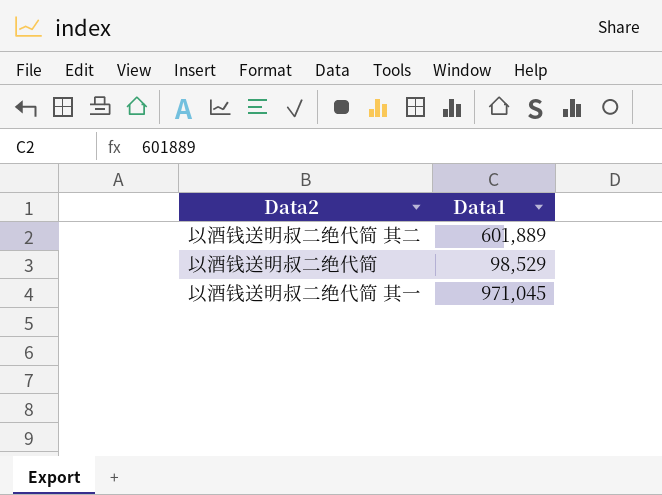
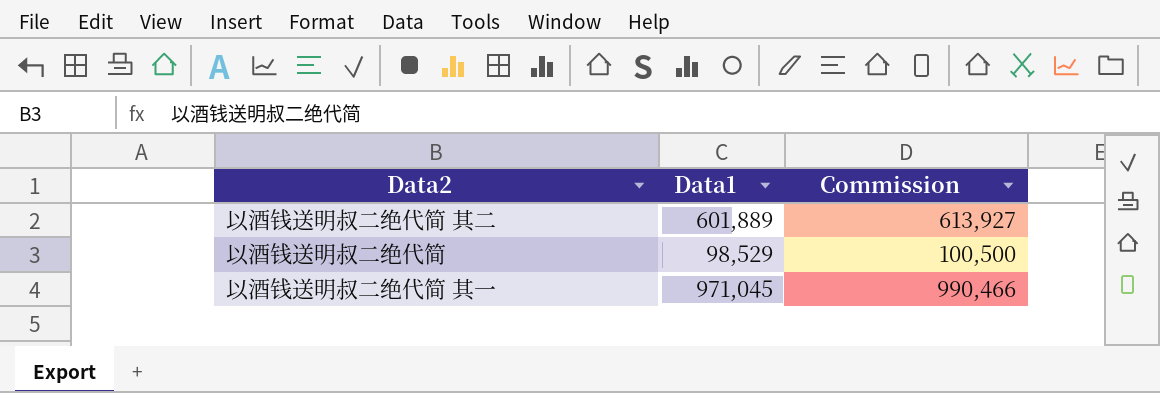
column Commission | formula: none -> [Data1] * 1.02

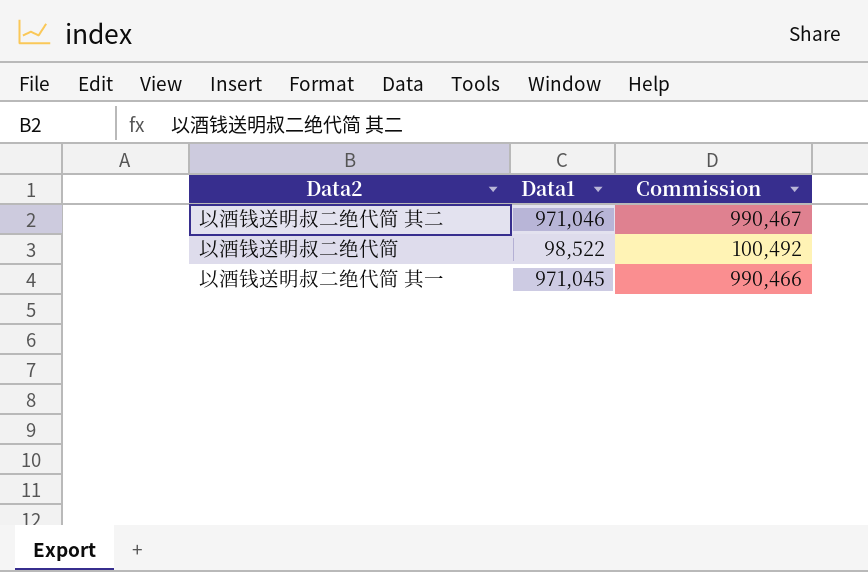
以酒钱送明叔二绝代简 其二 | Data1: 601,889 -> 971,046
以酒钱送明叔二绝代简 其二 | Commission: 613,927 -> 990,467
以酒钱送明叔二绝代简 | Data1: 98,529 -> 98,522
以酒钱送明叔二绝代简 | Commission: 100,500 -> 100,492

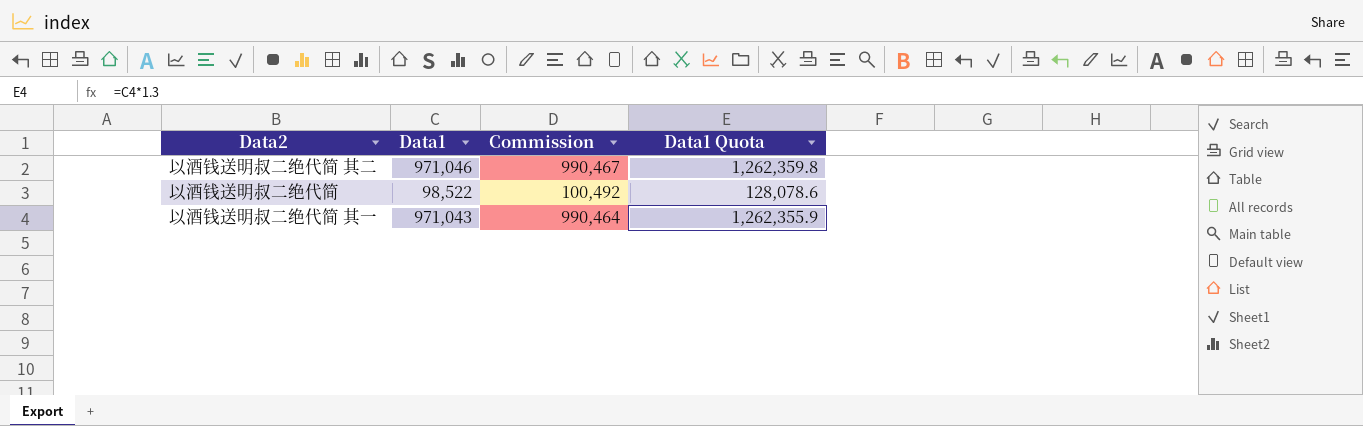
column Data1 Quota | formula: none -> [Data1] * 1.3
以酒钱送明叔二绝代简 其一 | Data1: 971,045 -> 971,043
以酒钱送明叔二绝代简 其一 | Commission: 990,466 -> 990,464

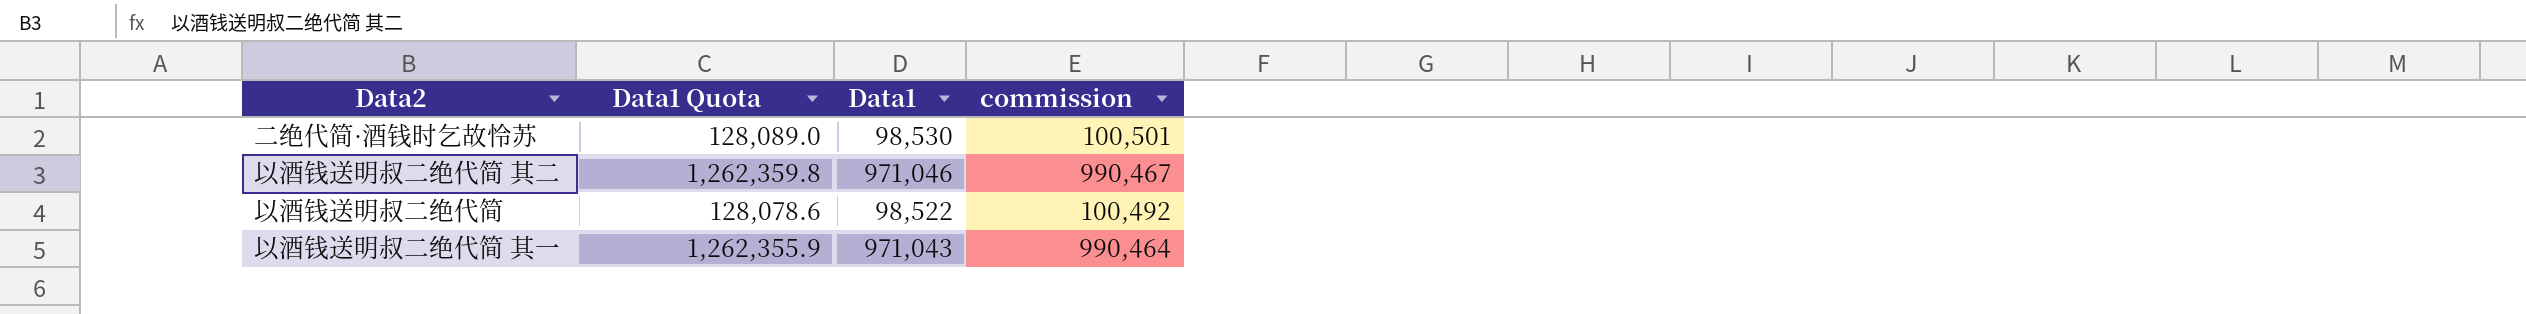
column Data1 Quota | position: 4 -> 2
column name: Commission -> commission
row 二绝代简·酒钱时乞故怜苏: none -> 128,089.0 | 98,530 | 100,501

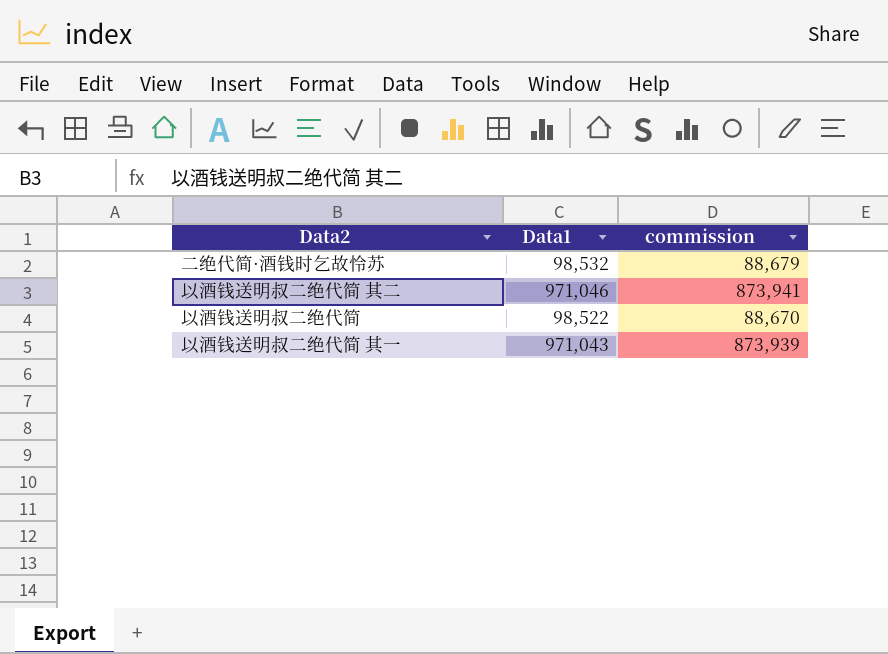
column Data1 Quota | formula: [Data1] * 1.3 -> none
column commission | formula: [Data1] * 1.02 -> [Data1] * 0.9
二绝代简·酒钱时乞故怜苏 | Data1: 98,530 -> 98,532

